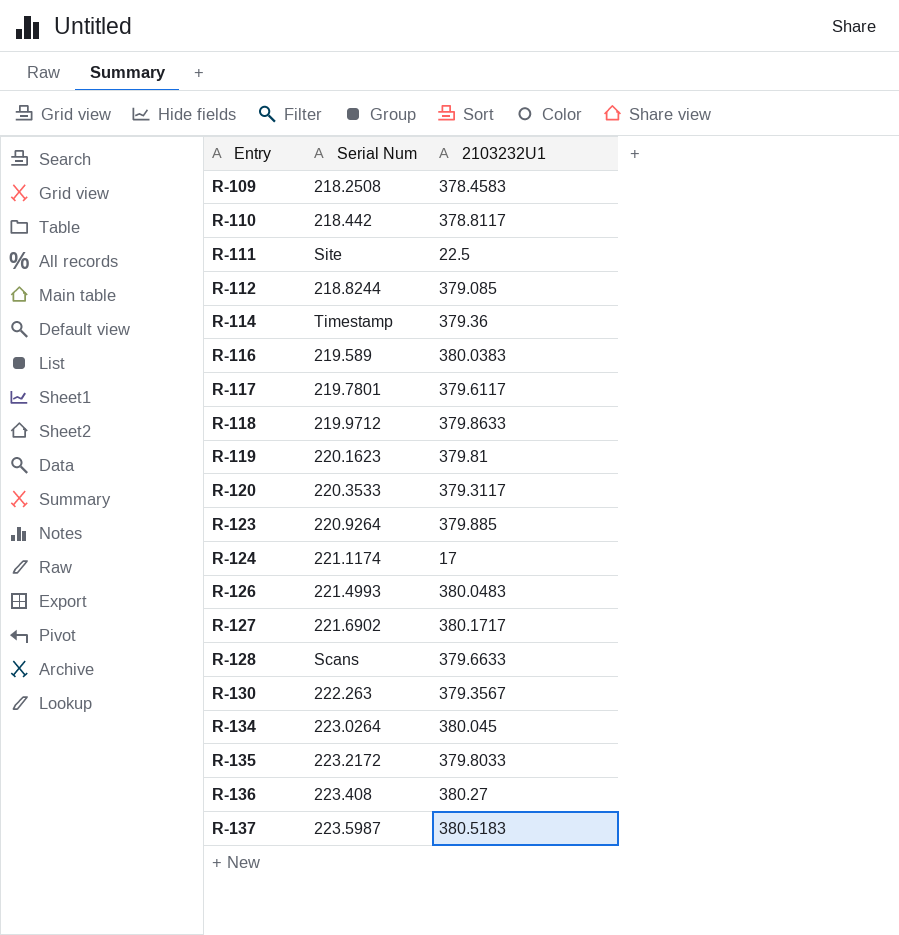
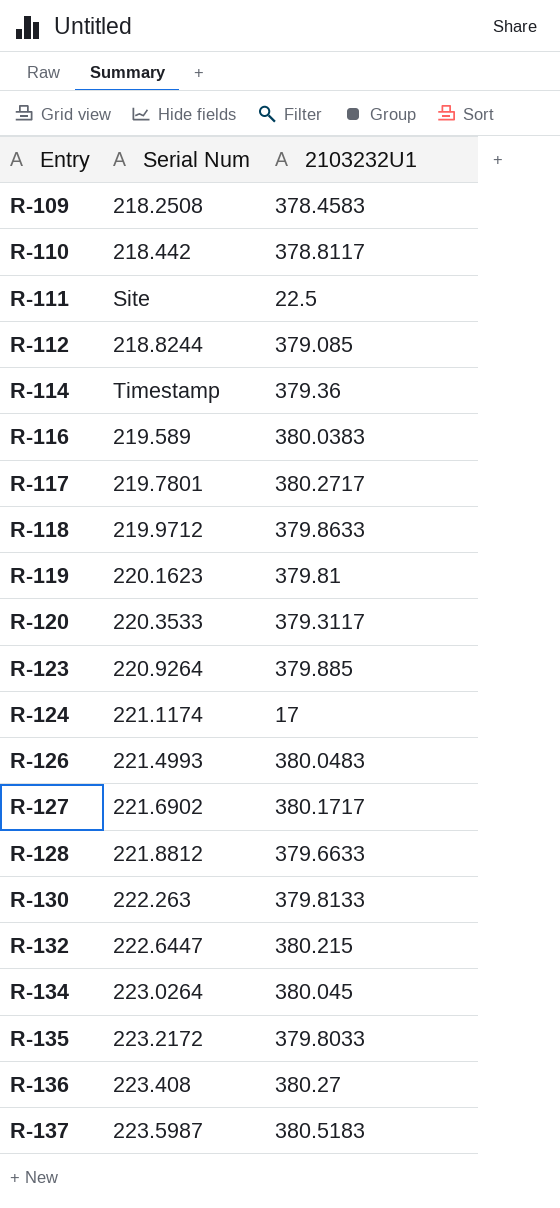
R-117 | 2103232U1: 379.6117 -> 380.2717
R-128 | Serial Num: Scans -> 221.8812
R-130 | 2103232U1: 379.3567 -> 379.8133
row R-132: none -> 222.6447 | 380.215

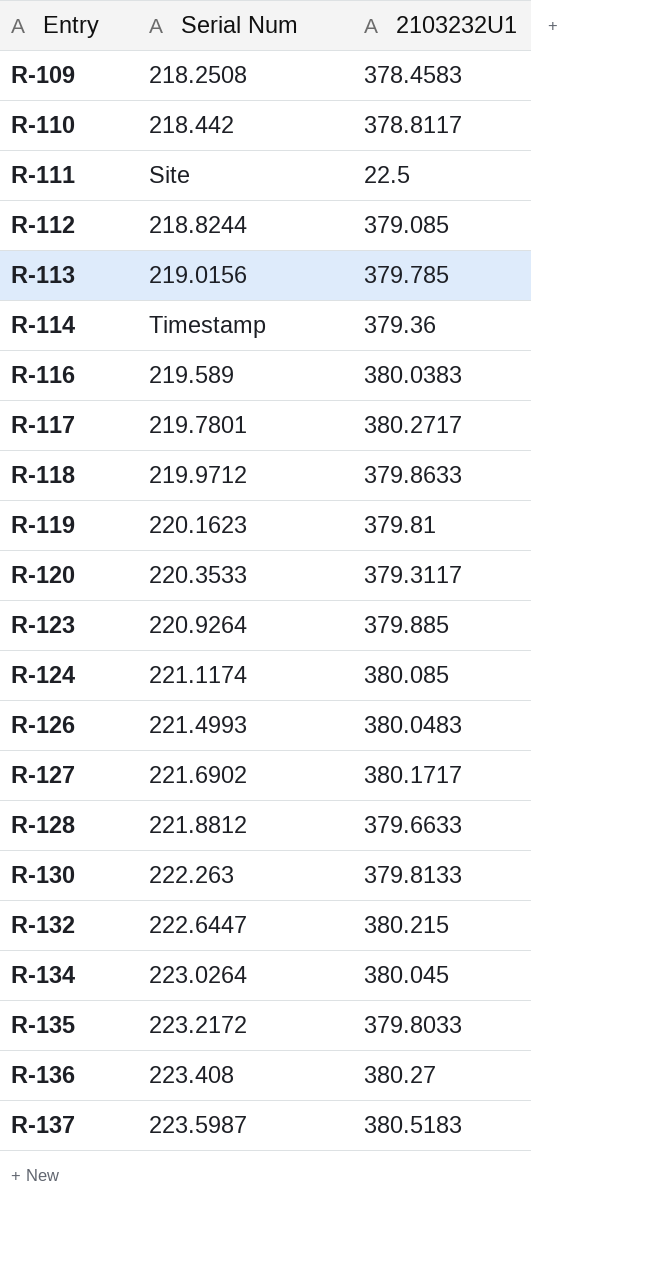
row R-113: none -> 219.0156 | 379.785
R-124 | 2103232U1: 17 -> 380.085

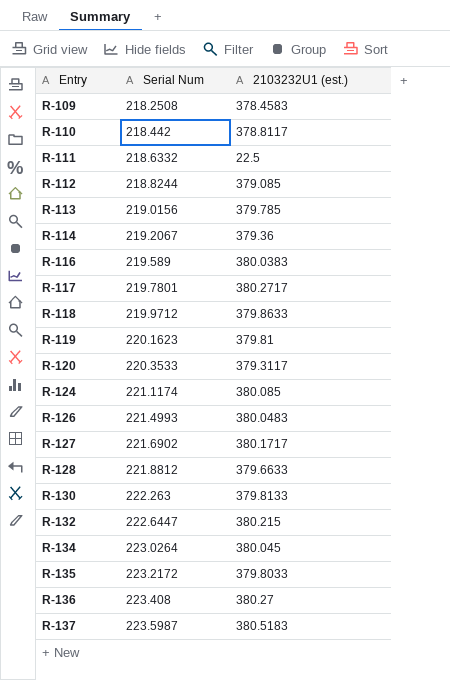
column name: 2103232U1 -> 2103232U1 (est.)
row R-123: 220.9264 | 379.885 -> none
R-111 | Serial Num: Site -> 218.6332
R-114 | Serial Num: Timestamp -> 219.2067

